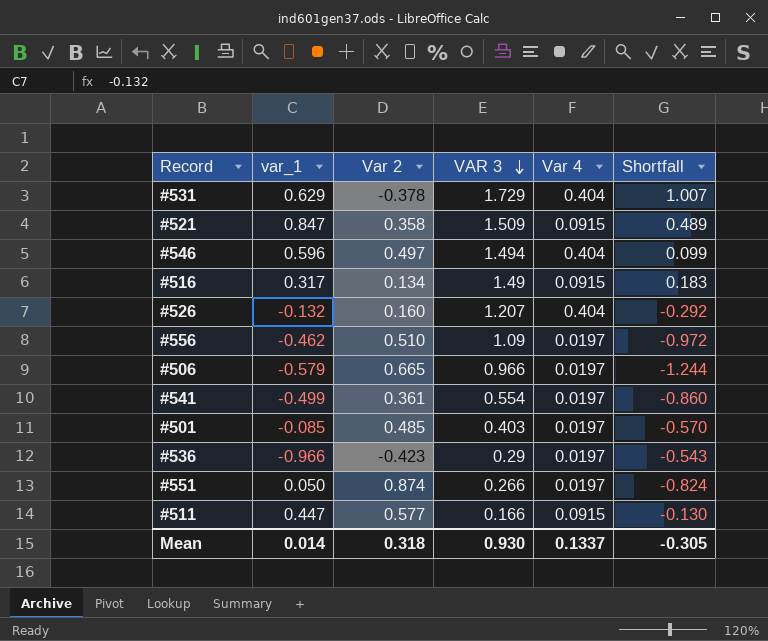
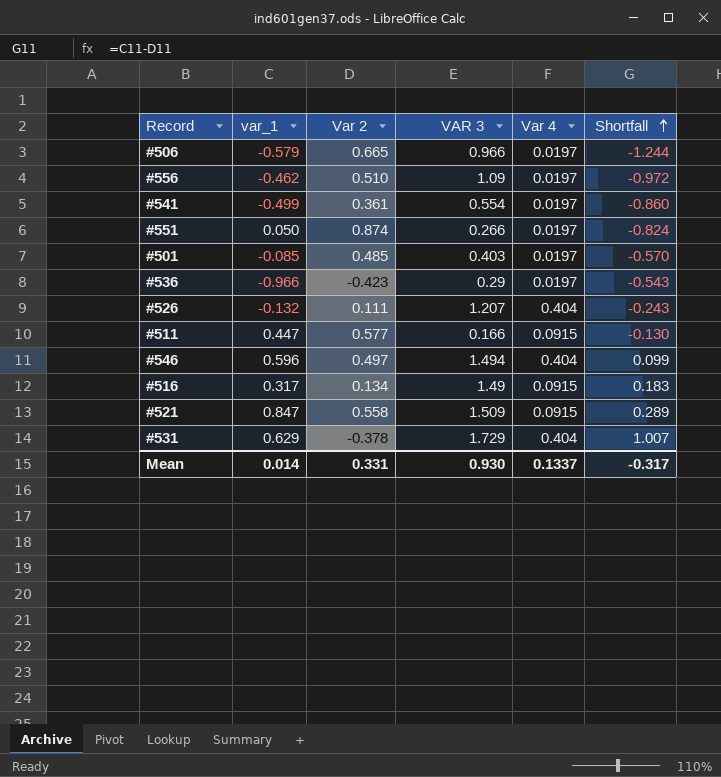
row order: VAR 3 descending -> Shortfall ascending
#526 | Var 2: 0.160 -> 0.111
#526 | Shortfall: -0.292 -> -0.243
#521 | Var 2: 0.358 -> 0.558
#521 | Shortfall: 0.489 -> 0.289
Mean | Var 2: 0.318 -> 0.331
Mean | Shortfall: -0.305 -> -0.317

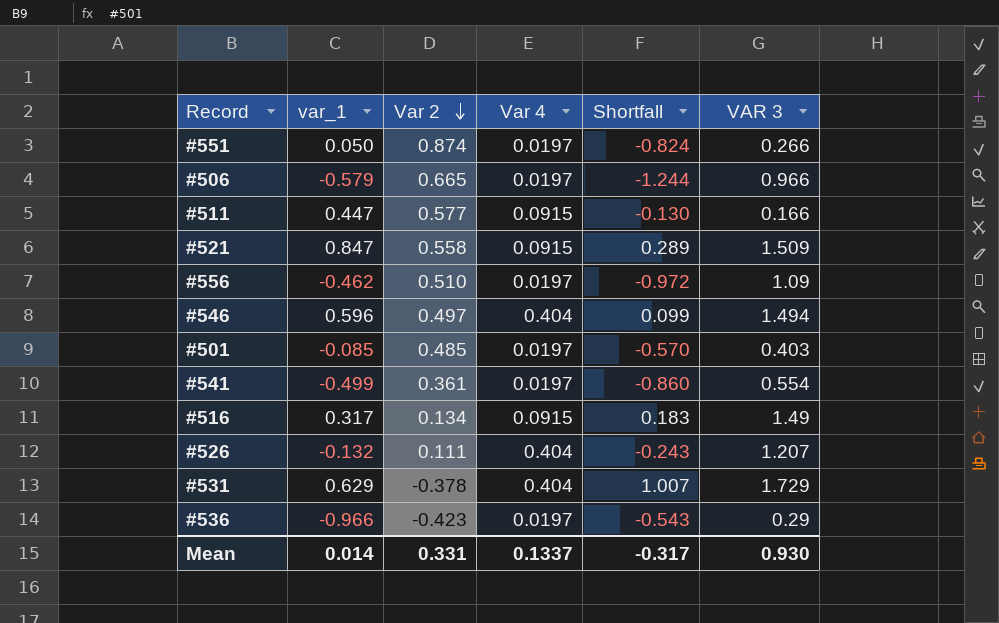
row order: Shortfall ascending -> Var 2 descending
column VAR 3 | position: 4 -> 6

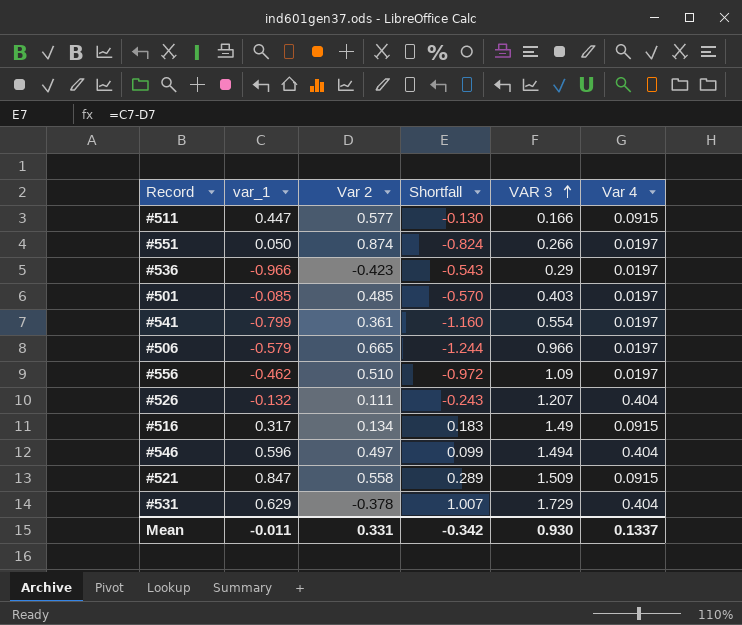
row order: Var 2 descending -> VAR 3 ascending
column Var 4 | position: 4 -> 6
#541 | var_1: -0.499 -> -0.799
#541 | Shortfall: -0.860 -> -1.160
Mean | var_1: 0.014 -> -0.011
Mean | Shortfall: -0.317 -> -0.342

